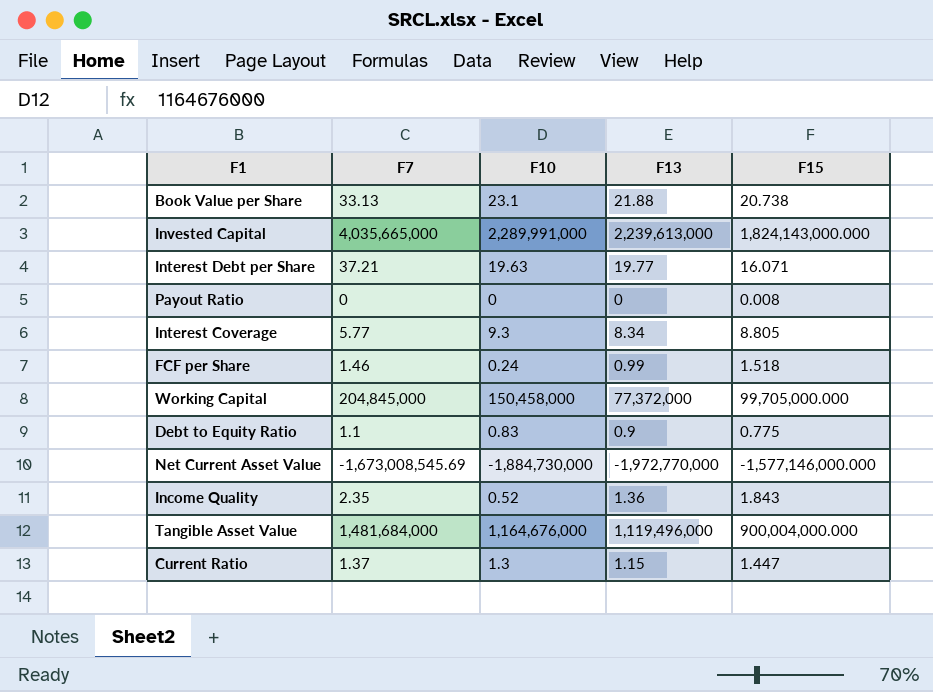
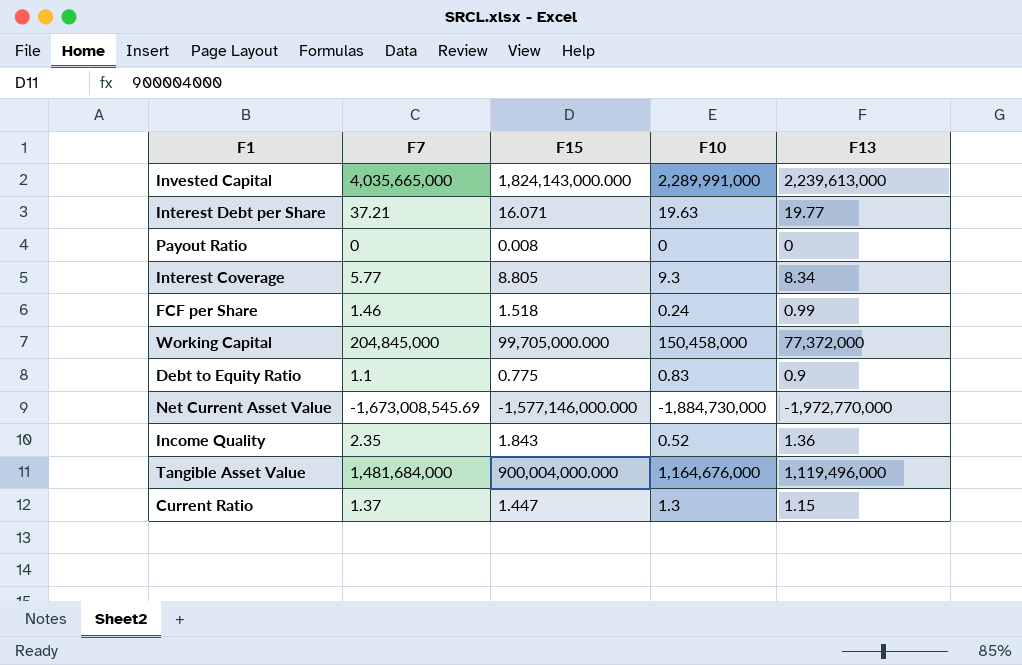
column F15 | position: 5 -> 3
row Book Value per Share: 33.13 | 23.1 | 21.88 | 20.738 -> none

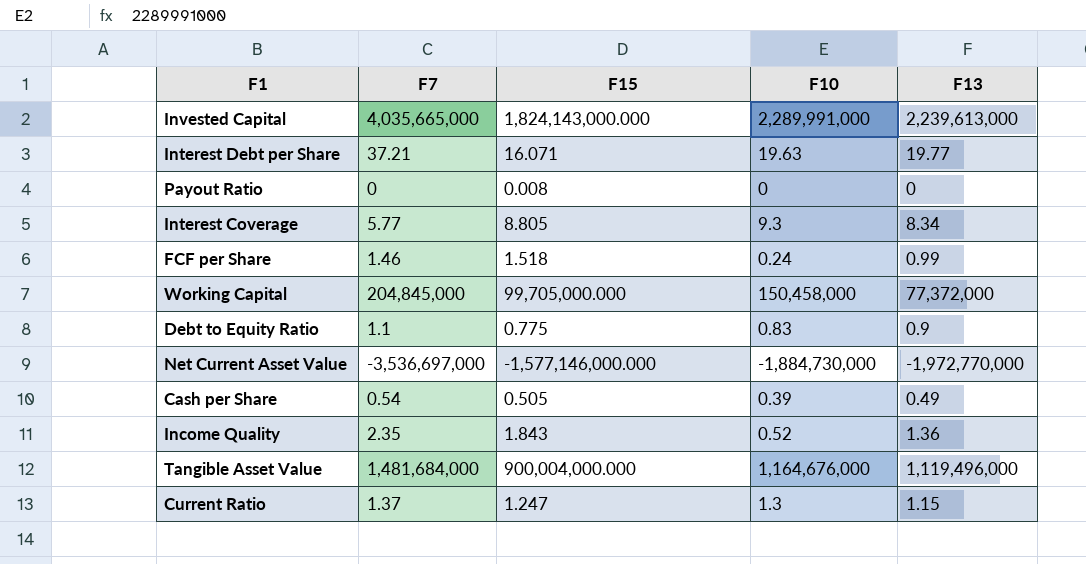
Net Current Asset Value | F7: -1,673,008,545.69 -> -3,536,697,000
row Cash per Share: none -> 0.54 | 0.505 | 0.39 | 0.49
Current Ratio | F15: 1.447 -> 1.247

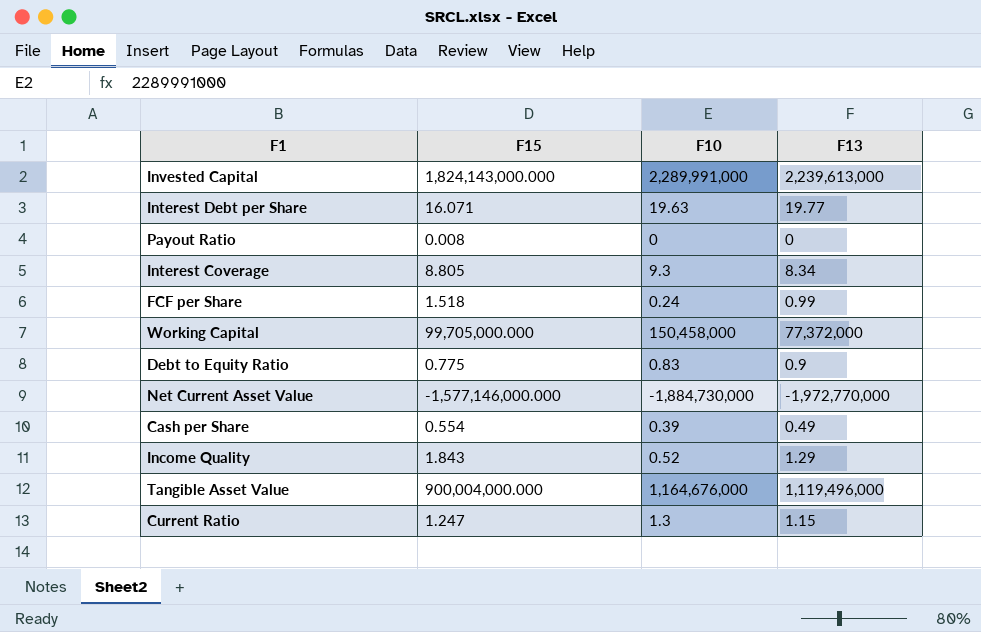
column F7 | position: 2 -> none
Cash per Share | F15: 0.505 -> 0.554
Income Quality | F13: 1.36 -> 1.29

